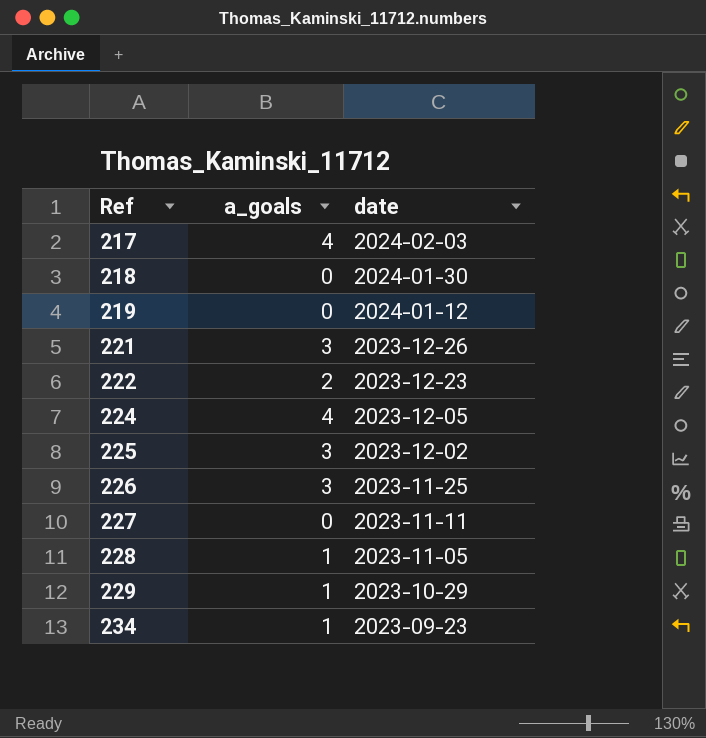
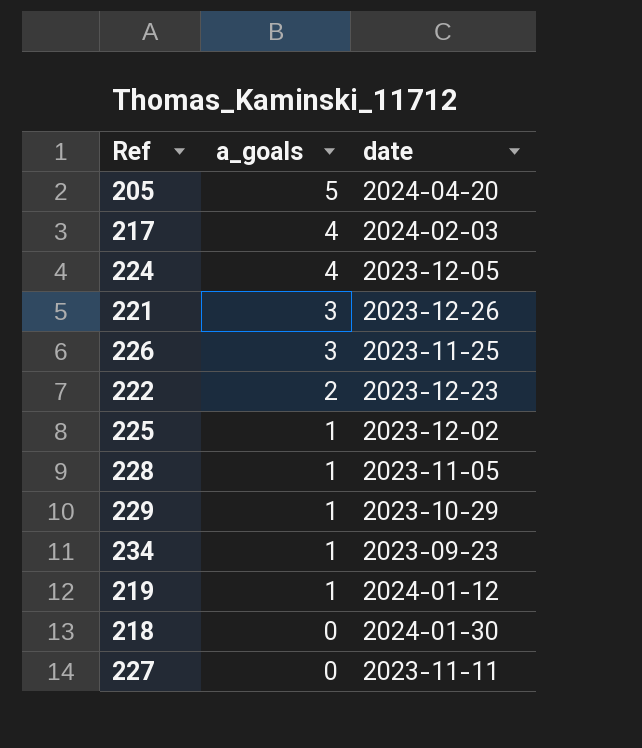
row order: Ref ascending -> a_goals descending
row 205: none -> 5 | 2024-04-20
225 | a_goals: 3 -> 1
219 | a_goals: 0 -> 1

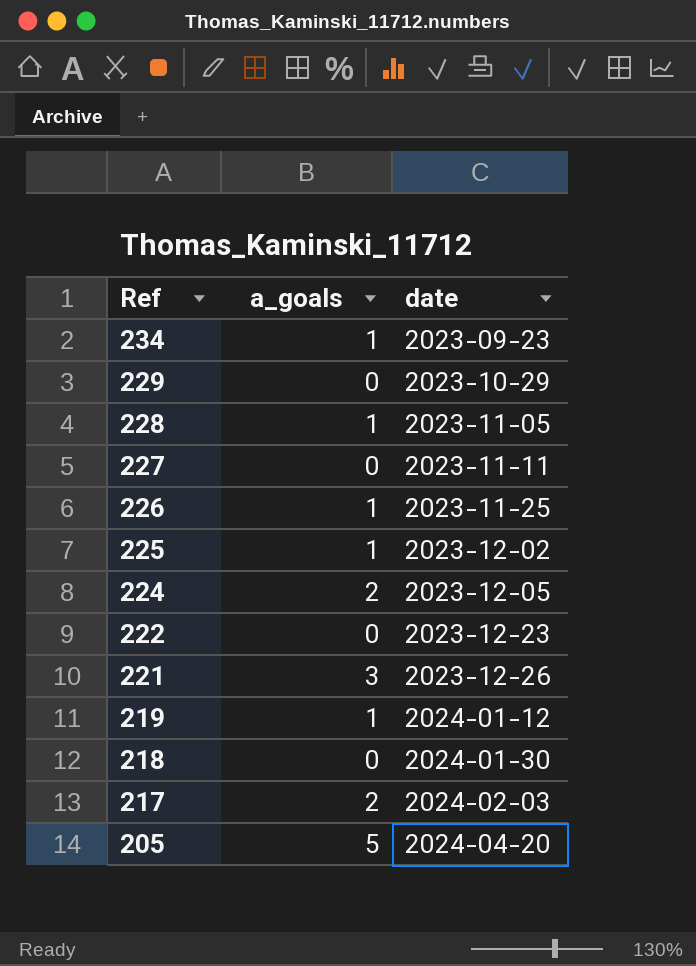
row order: a_goals descending -> Ref descending
229 | a_goals: 1 -> 0
226 | a_goals: 3 -> 1
224 | a_goals: 4 -> 2
222 | a_goals: 2 -> 0
217 | a_goals: 4 -> 2

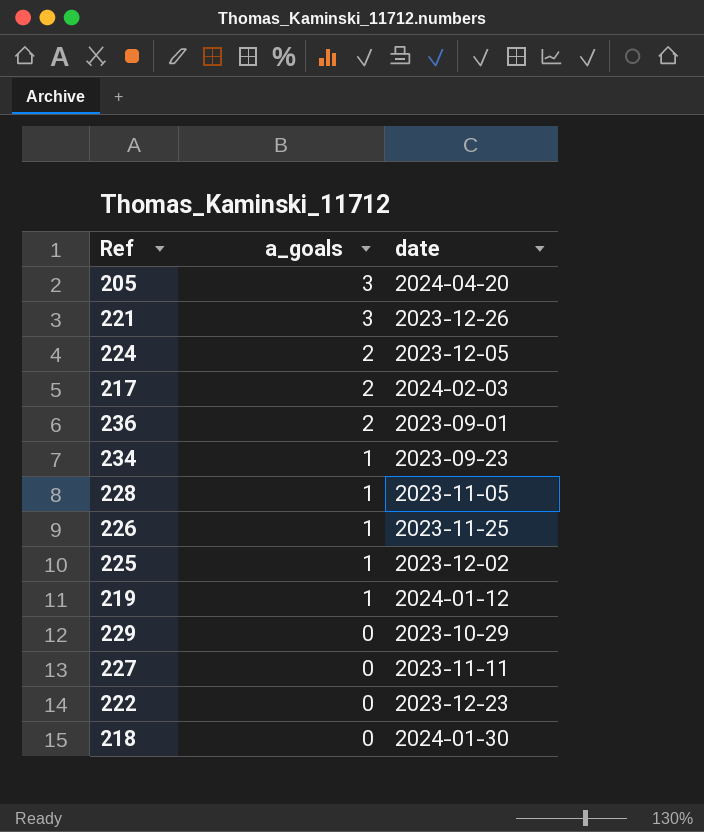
row order: Ref descending -> a_goals descending
205 | a_goals: 5 -> 3
row 236: none -> 2 | 2023-09-01

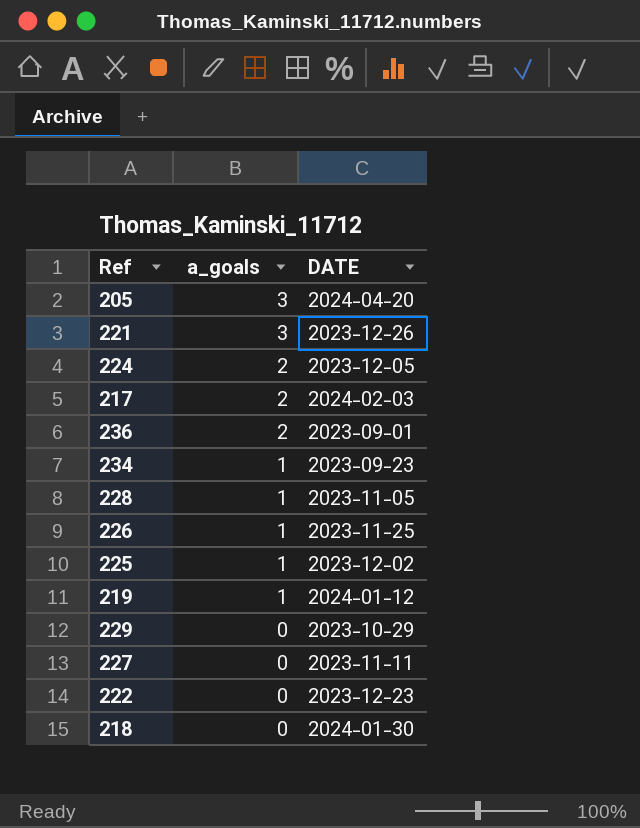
column name: date -> DATE

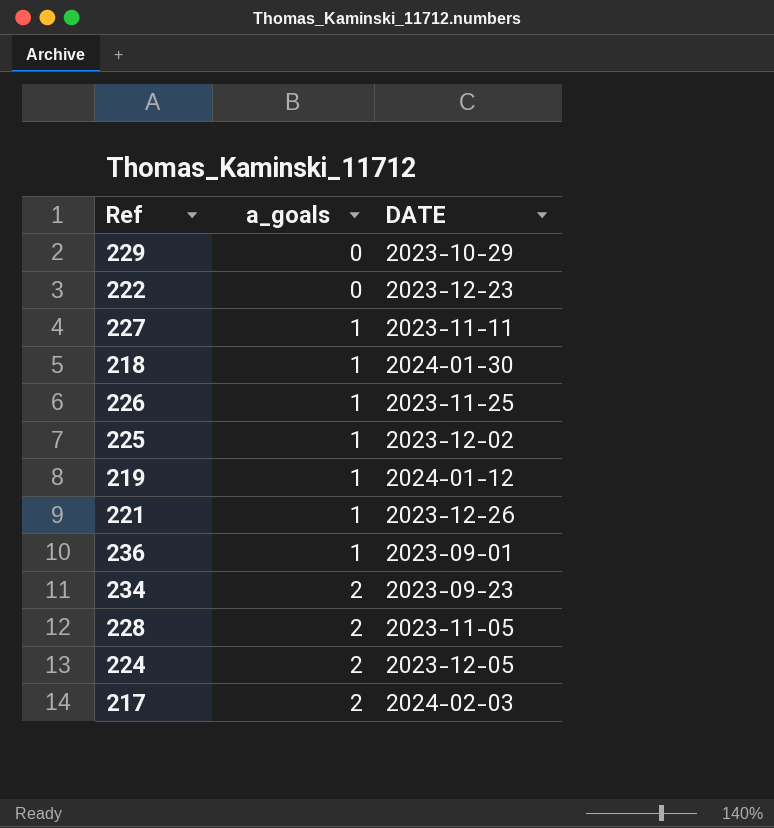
row order: a_goals descending -> a_goals ascending
row 205: 3 | 2024-04-20 -> none
227 | a_goals: 0 -> 1
218 | a_goals: 0 -> 1
221 | a_goals: 3 -> 1
236 | a_goals: 2 -> 1
234 | a_goals: 1 -> 2
228 | a_goals: 1 -> 2

